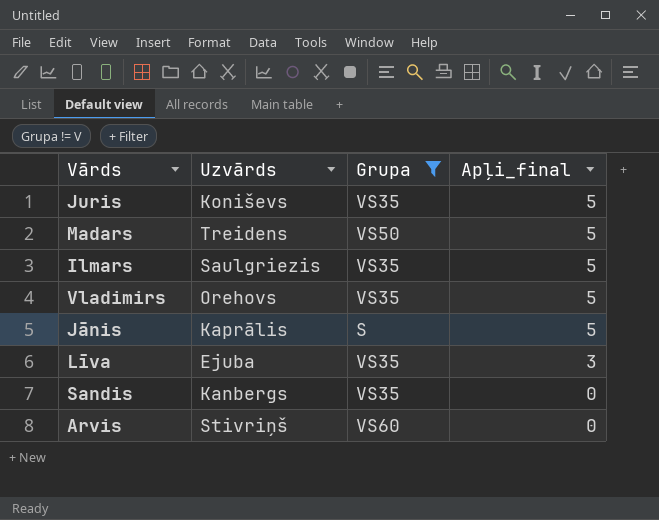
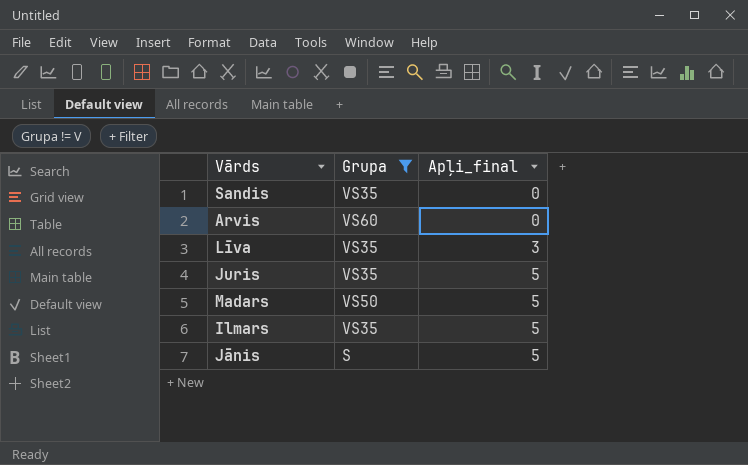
row order: Apļi_final descending -> Apļi_final ascending
column Uzvārds | position: 2 -> none
row Vladimirs: Orehovs | VS35 | 5 -> none

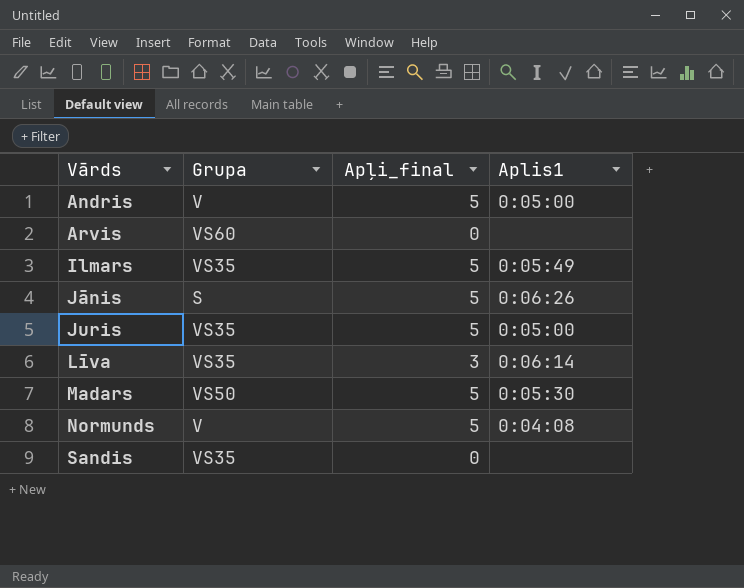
filter: Grupa != V -> none
row order: Apļi_final ascending -> Vārds ascending
column Aplis1 | position: none -> 4

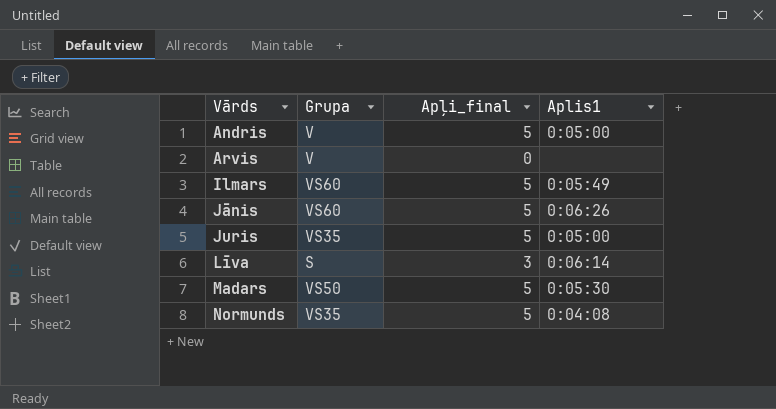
row Sandis: VS35 | 0 | none -> none
Arvis | Grupa: VS60 -> V
Ilmars | Grupa: VS35 -> VS60
Jānis | Grupa: S -> VS60
Līva | Grupa: VS35 -> S
Normunds | Grupa: V -> VS35

